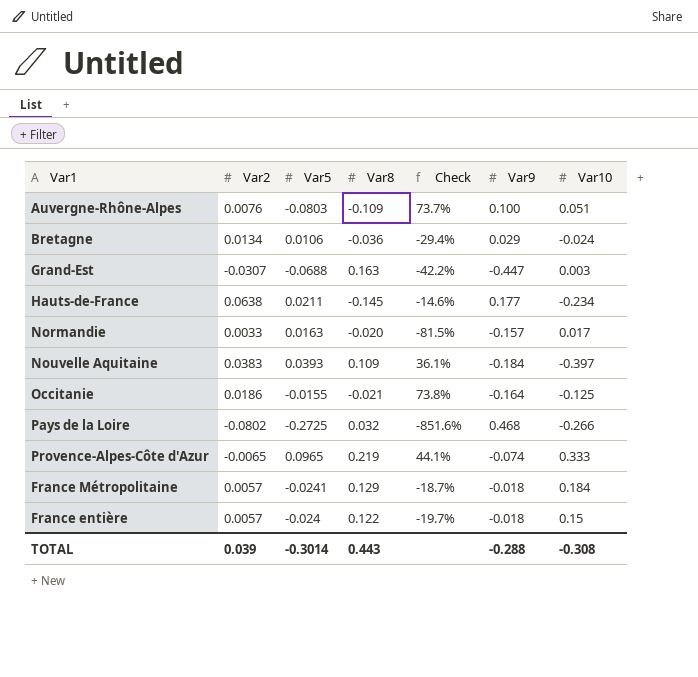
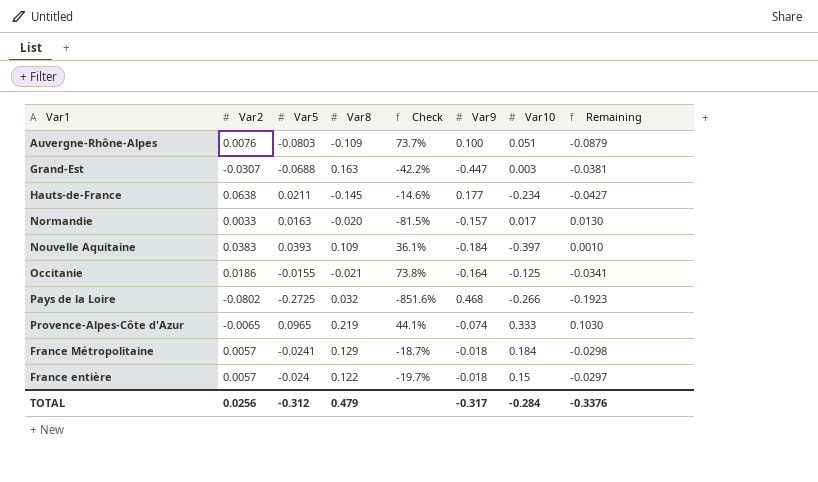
column Remaining | formula: none -> [Var5] - [Var2]
row Bretagne: 0.0134 | 0.0106 | -0.036 | -29.4% | 0.029 | -0.024 -> none
TOTAL | Var2: 0.039 -> 0.0256
TOTAL | Var5: -0.3014 -> -0.312
TOTAL | Var8: 0.443 -> 0.479
TOTAL | Var9: -0.288 -> -0.317
TOTAL | Var10: -0.308 -> -0.284

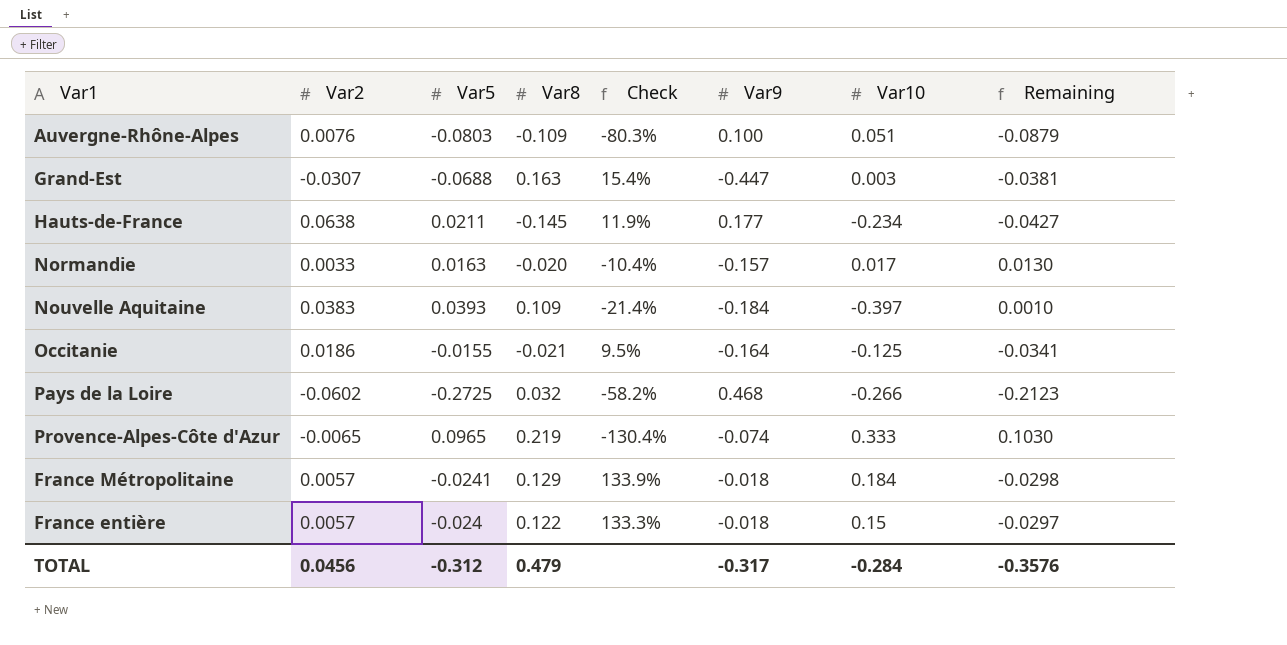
column Check | formula: [Var5] / [Var8] -> [Var5] / [Var9]
Pays de la Loire | Var2: -0.0802 -> -0.0602
Pays de la Loire | Remaining: -0.1923 -> -0.2123
TOTAL | Var2: 0.0256 -> 0.0456
TOTAL | Remaining: -0.3376 -> -0.3576

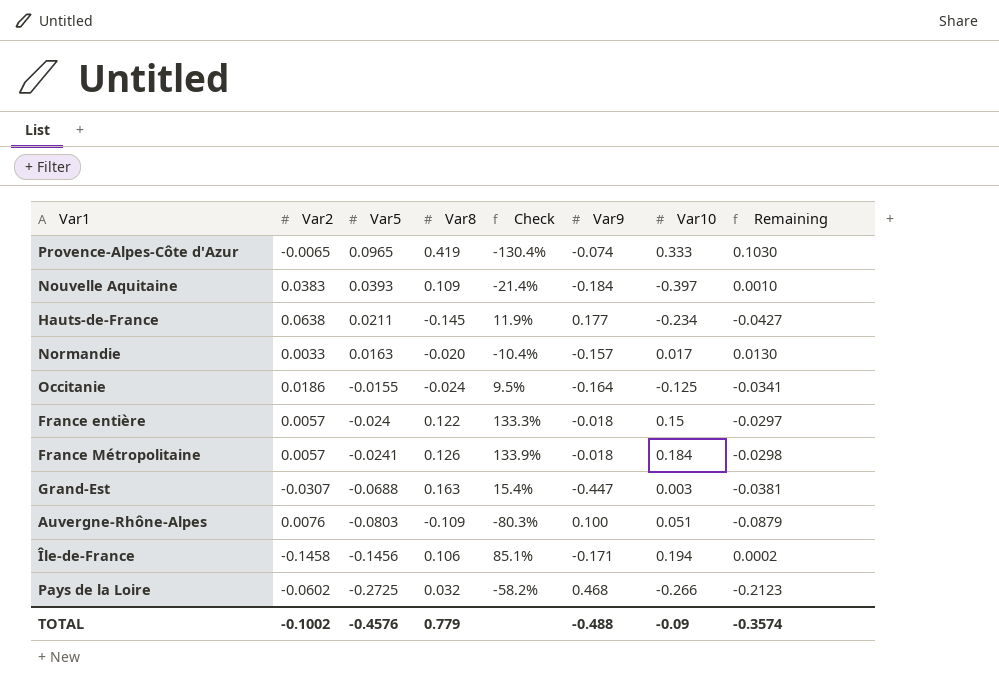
row order: none -> Var5 descending
Provence-Alpes-Côte d'Azur | Var8: 0.219 -> 0.419
Occitanie | Var8: -0.021 -> -0.024
France Métropolitaine | Var8: 0.129 -> 0.126
row Île-de-France: none -> -0.1458 | -0.1456 | 0.106 | 85.1% | -0.171 | 0.194 | 0.0002
TOTAL | Var2: 0.0456 -> -0.1002
TOTAL | Var5: -0.312 -> -0.4576
TOTAL | Var8: 0.479 -> 0.779
TOTAL | Var9: -0.317 -> -0.488
TOTAL | Var10: -0.284 -> -0.09
TOTAL | Remaining: -0.3576 -> -0.3574

